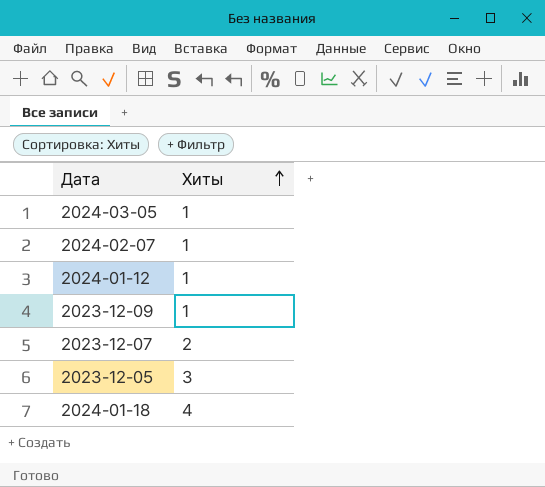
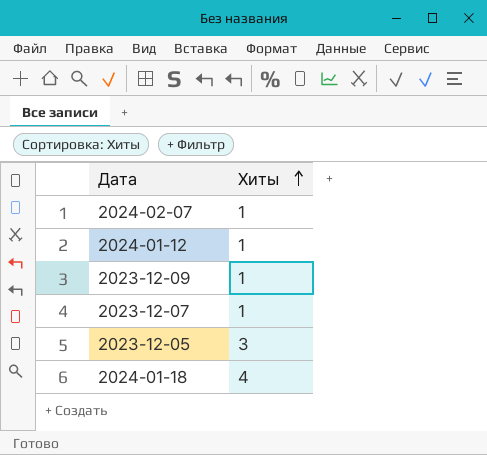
row 2024-03-05: 1 -> none
2023-12-07 | Хиты: 2 -> 1

